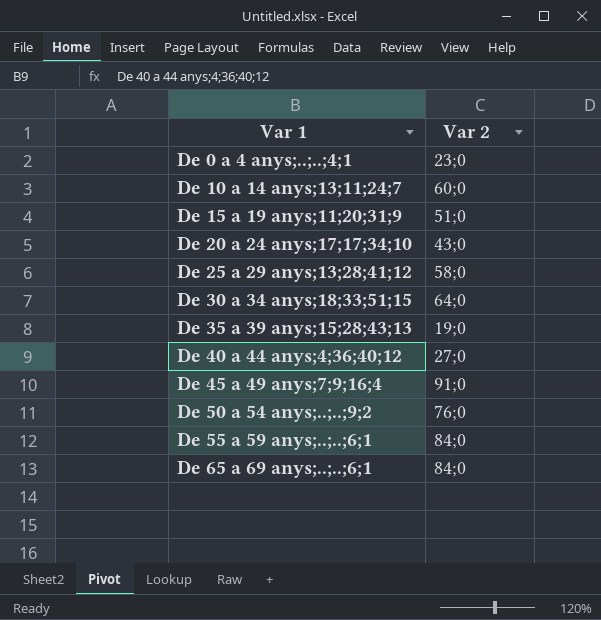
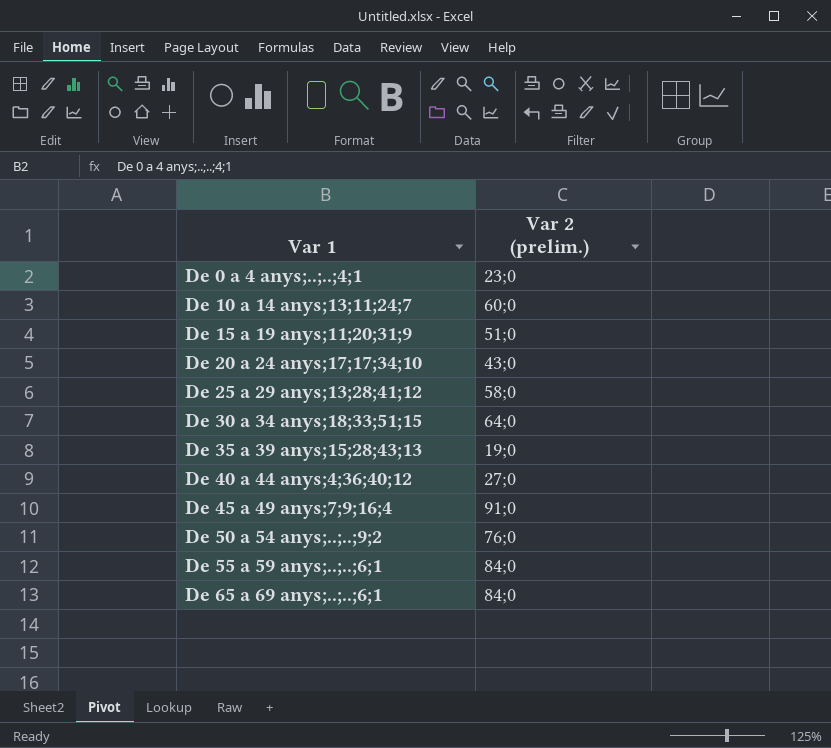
column name: Var 2 -> Var 2 (prelim.)

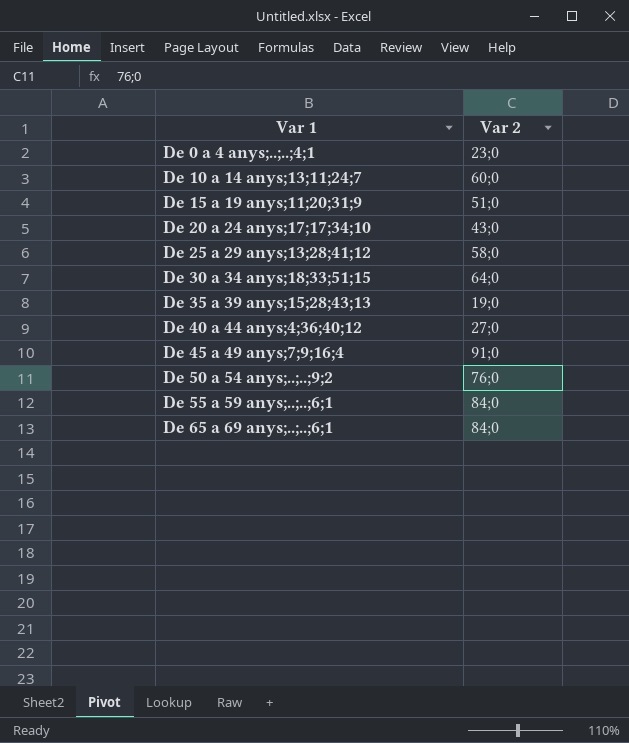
column name: Var 2 (prelim.) -> Var 2

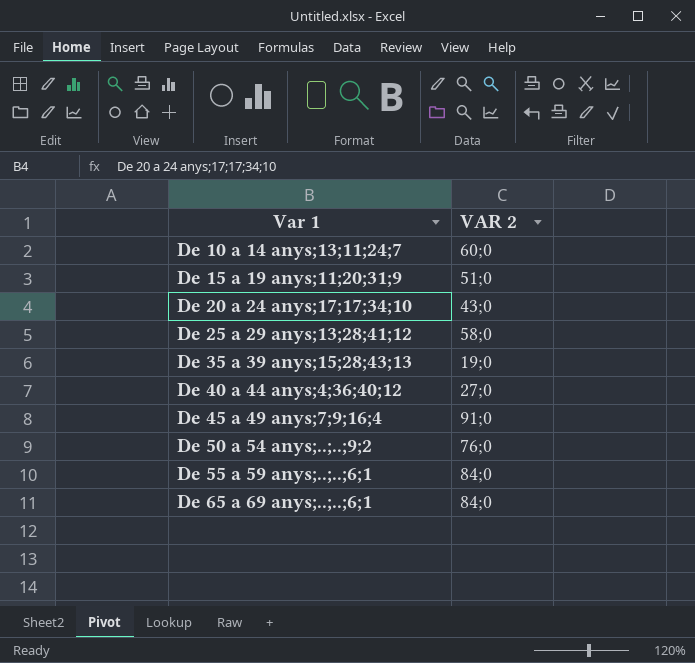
column name: Var 2 -> VAR 2
row De 0 a 4 anys;..;..;4;1: 23;0 -> none
row De 30 a 34 anys;18;33;51;15: 64;0 -> none

